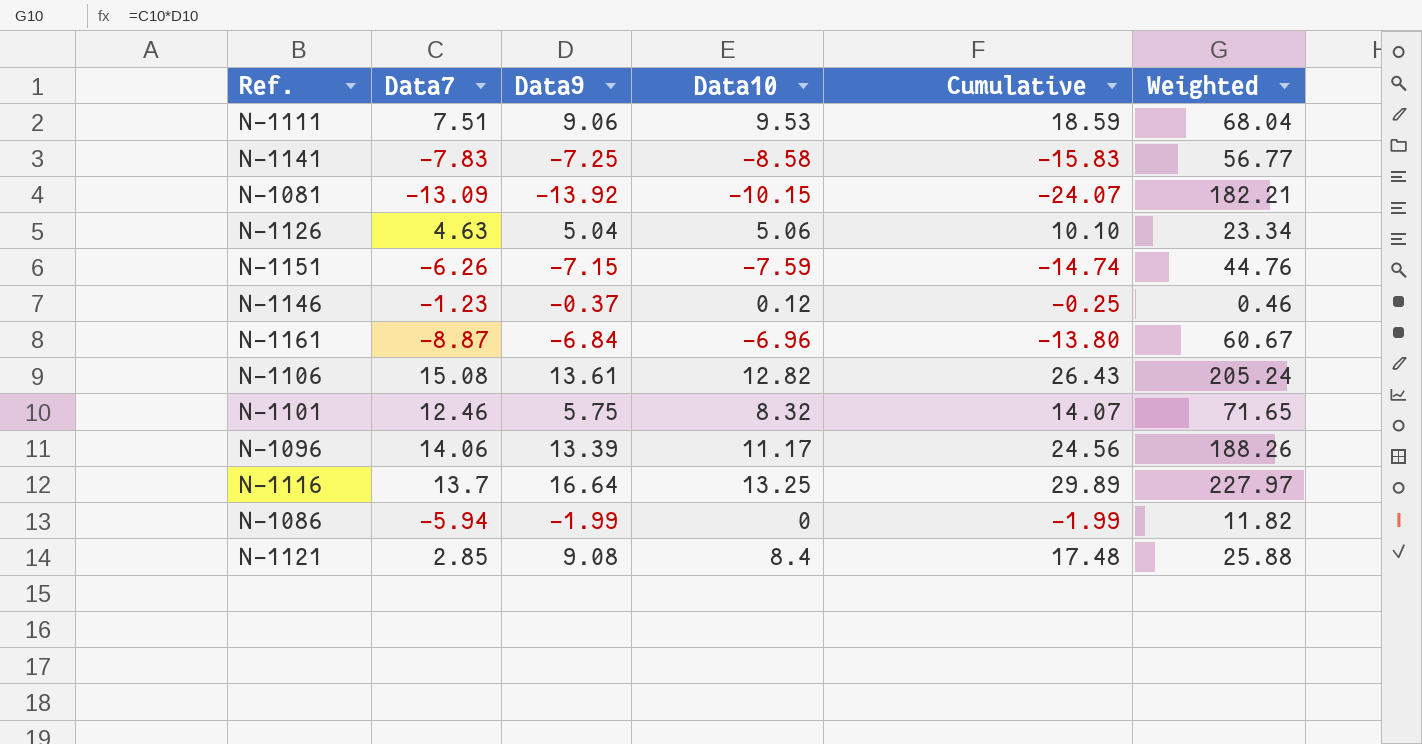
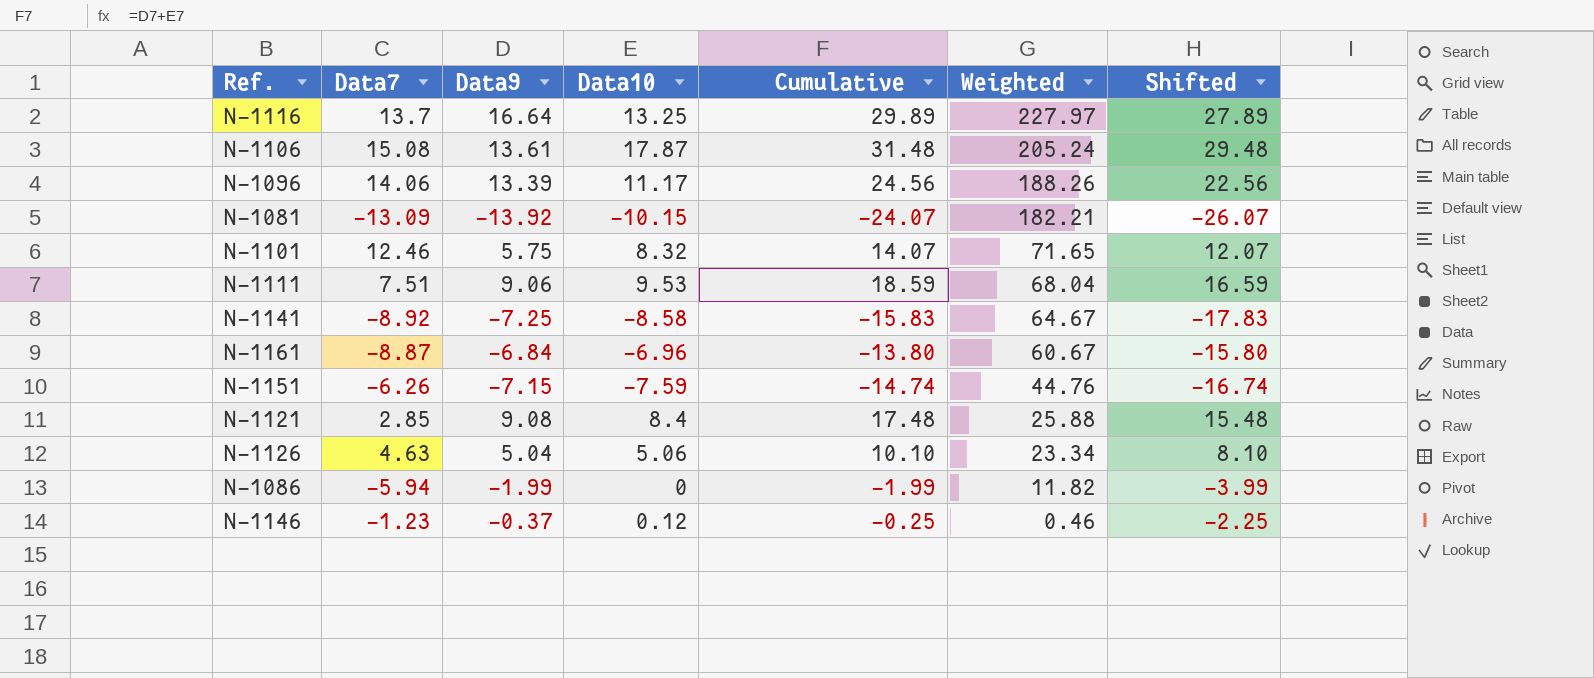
row order: none -> Weighted descending
column Shifted | formula: none -> [Cumulative] - 2
N-1106 | Data10: 12.82 -> 17.87
N-1106 | Cumulative: 26.43 -> 31.48
N-1141 | Data7: -7.83 -> -8.92
N-1141 | Weighted: 56.77 -> 64.67

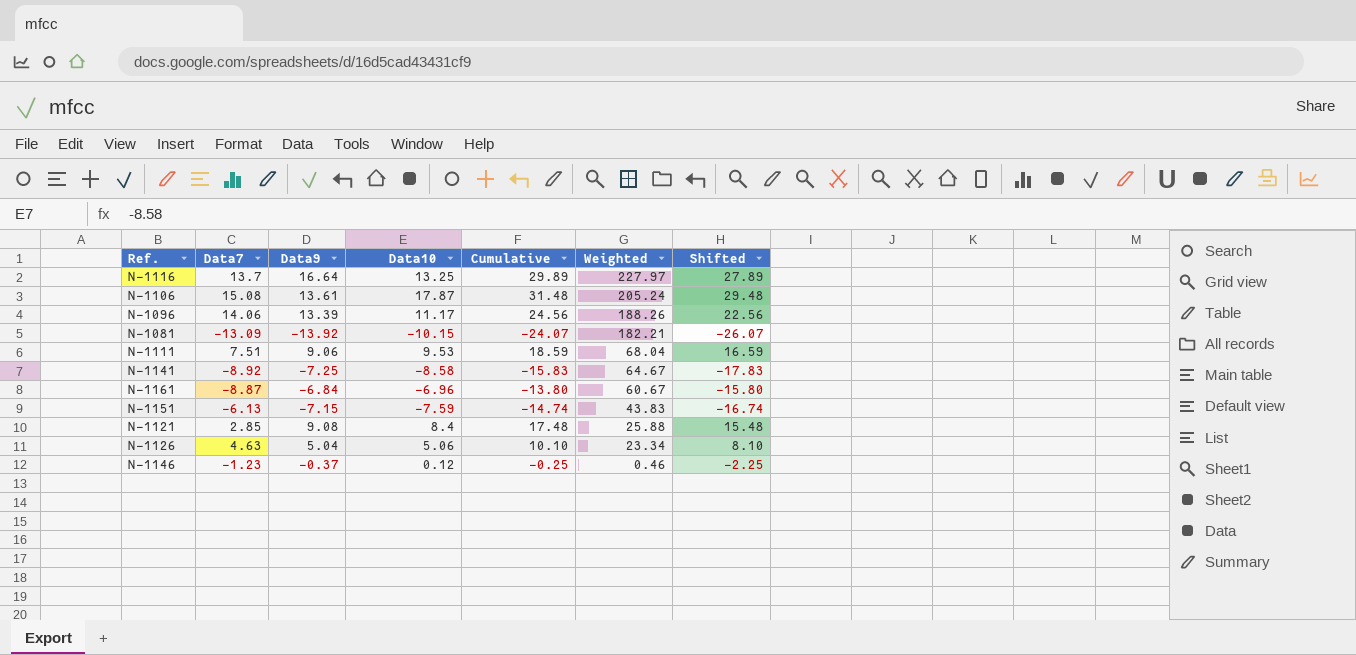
row N-1101: 12.46 | 5.75 | 8.32 | 14.07 | 71.65 | 12.07 -> none
row N-1086: -5.94 | -1.99 | 0 | -1.99 | 11.82 | -3.99 -> none
N-1151 | Data7: -6.26 -> -6.13
N-1151 | Weighted: 44.76 -> 43.83

